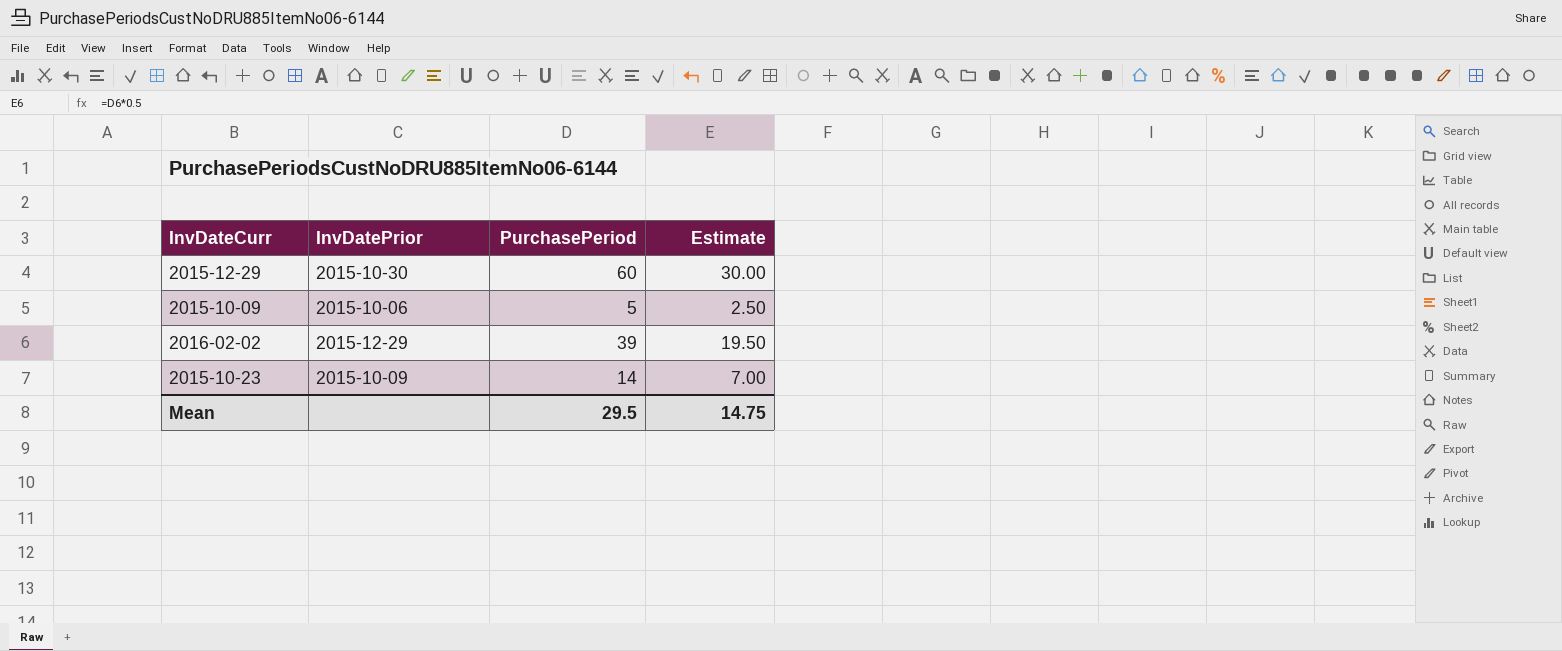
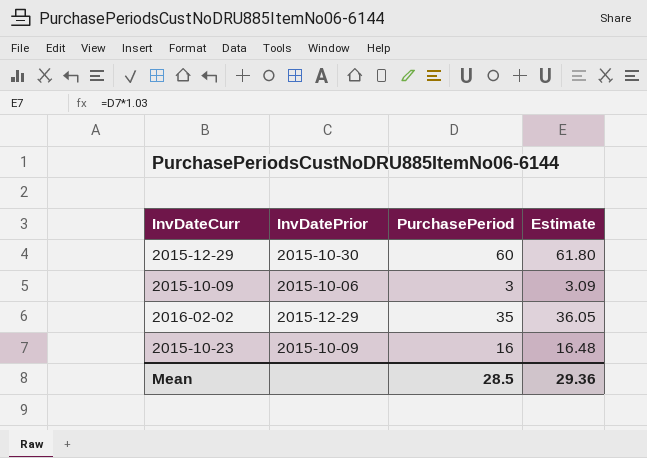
column Estimate | formula: [PurchasePeriod] * 0.5 -> [PurchasePeriod] * 1.03
2015-10-09 | PurchasePeriod: 5 -> 3
2016-02-02 | PurchasePeriod: 39 -> 35
2015-10-23 | PurchasePeriod: 14 -> 16
Mean | PurchasePeriod: 29.5 -> 28.5
Mean | Estimate: 14.75 -> 29.36

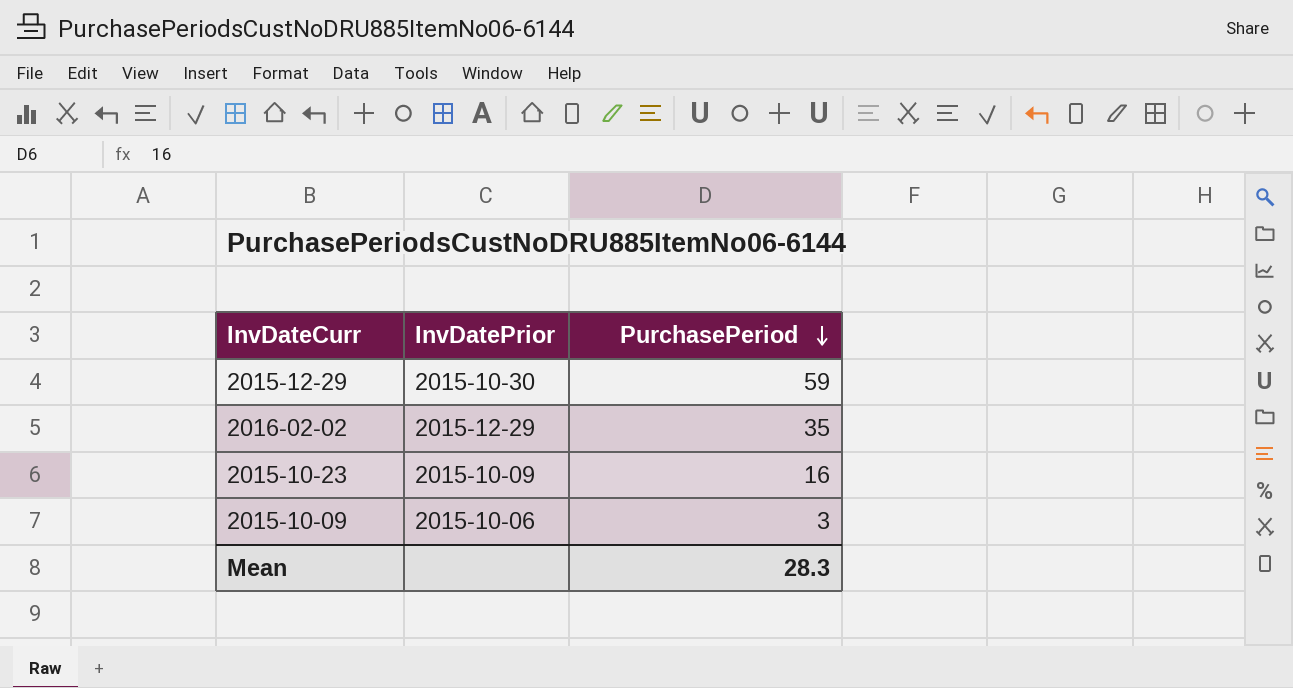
row order: none -> PurchasePeriod descending
column Estimate | formula: [PurchasePeriod] * 1.03 -> none
2015-12-29 | PurchasePeriod: 60 -> 59
Mean | PurchasePeriod: 28.5 -> 28.3

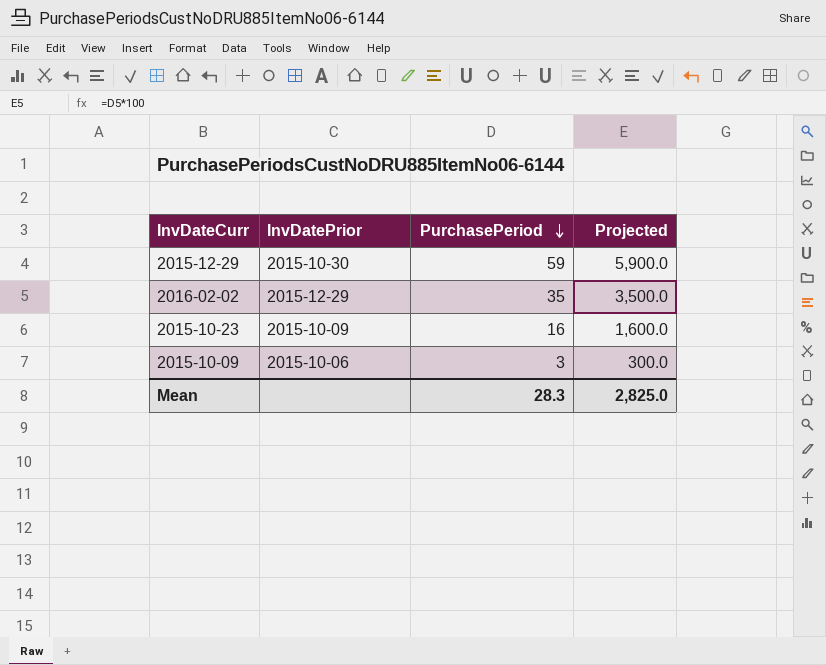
column Projected | formula: none -> [PurchasePeriod] * 100

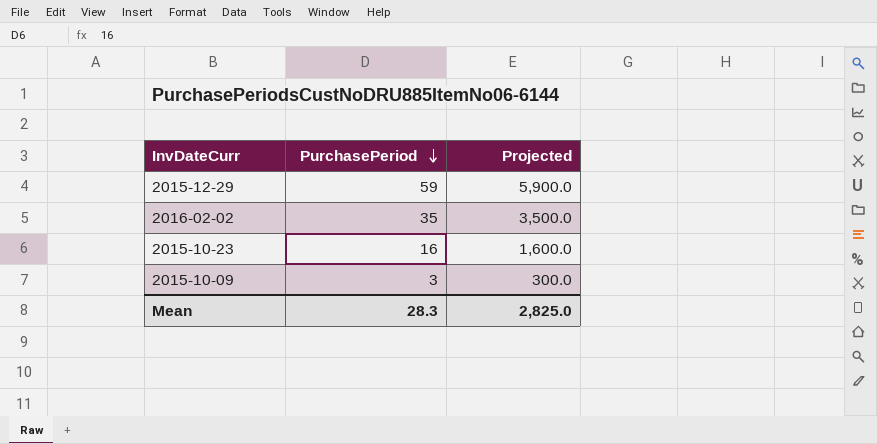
column InvDatePrior | position: 2 -> none

